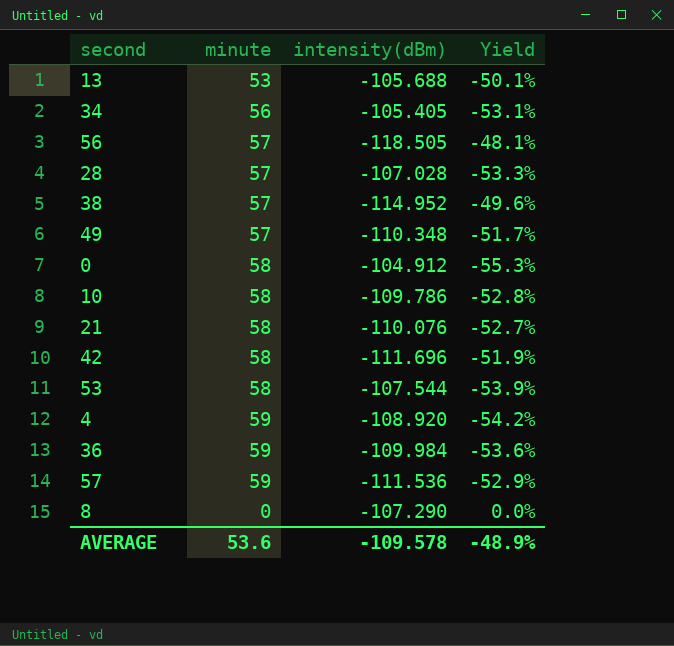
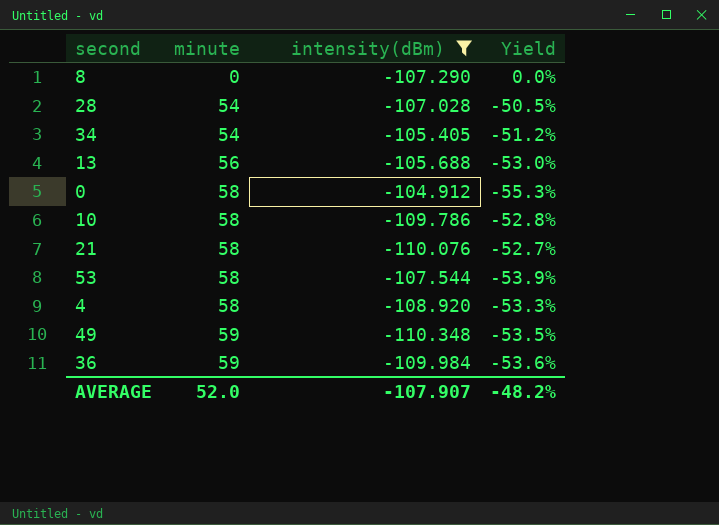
filter: none -> intensity(dBm) >= -110.348
row order: none -> minute ascending
28 | minute: 57 -> 54
28 | Yield: -53.3% -> -50.5%
34 | minute: 56 -> 54
34 | Yield: -53.1% -> -51.2%
13 | minute: 53 -> 56
13 | Yield: -50.1% -> -53.0%
4 | minute: 59 -> 58
4 | Yield: -54.2% -> -53.3%
49 | minute: 57 -> 59
49 | Yield: -51.7% -> -53.5%
AVERAGE | minute: 53.6 -> 52.0
AVERAGE | intensity(dBm): -109.578 -> -107.907
AVERAGE | Yield: -48.9% -> -48.2%

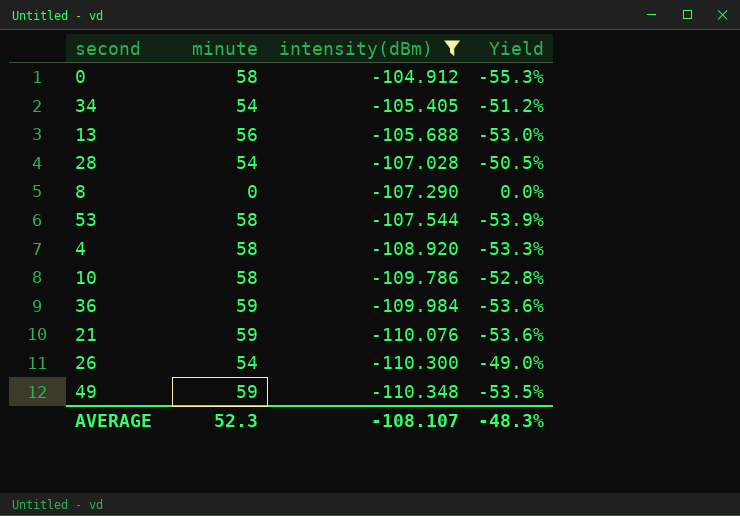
row order: minute ascending -> intensity(dBm) descending
21 | minute: 58 -> 59
21 | Yield: -52.7% -> -53.6%
row 26: none -> 54 | -110.300 | -49.0%
AVERAGE | minute: 52.0 -> 52.3
AVERAGE | intensity(dBm): -107.907 -> -108.107
AVERAGE | Yield: -48.2% -> -48.3%

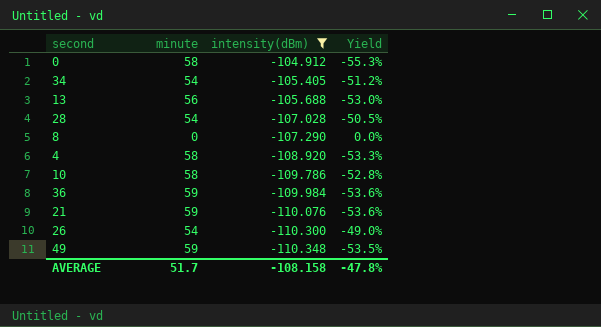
row 53: 58 | -107.544 | -53.9% -> none
AVERAGE | minute: 52.3 -> 51.7
AVERAGE | intensity(dBm): -108.107 -> -108.158
AVERAGE | Yield: -48.3% -> -47.8%

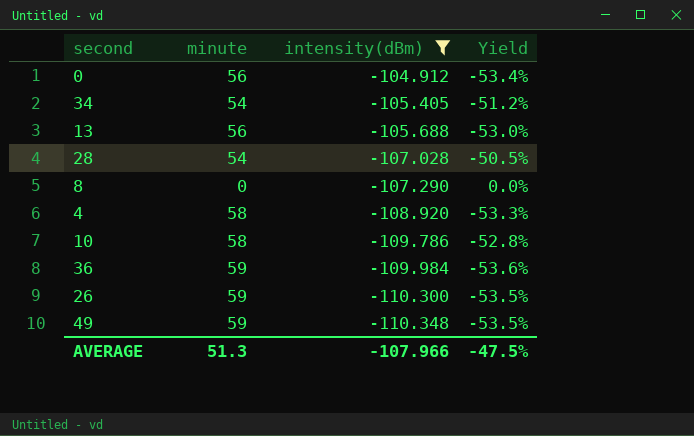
row 21: 59 | -110.076 | -53.6% -> none
0 | minute: 58 -> 56
0 | Yield: -55.3% -> -53.4%
26 | minute: 54 -> 59
26 | Yield: -49.0% -> -53.5%
AVERAGE | minute: 51.7 -> 51.3
AVERAGE | intensity(dBm): -108.158 -> -107.966
AVERAGE | Yield: -47.8% -> -47.5%

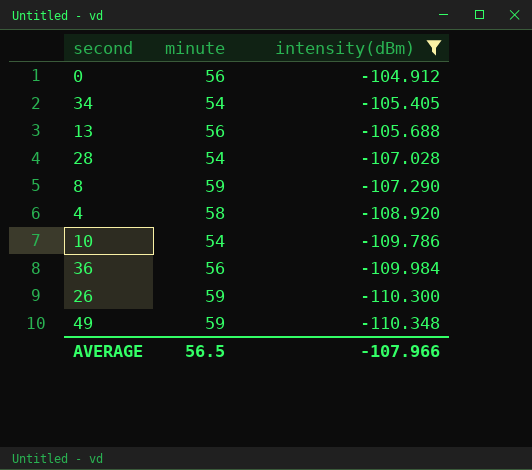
column Yield | formula: [minute] / [intensity(dBm)] -> none
8 | minute: 0 -> 59
10 | minute: 58 -> 54
36 | minute: 59 -> 56
AVERAGE | minute: 51.3 -> 56.5

